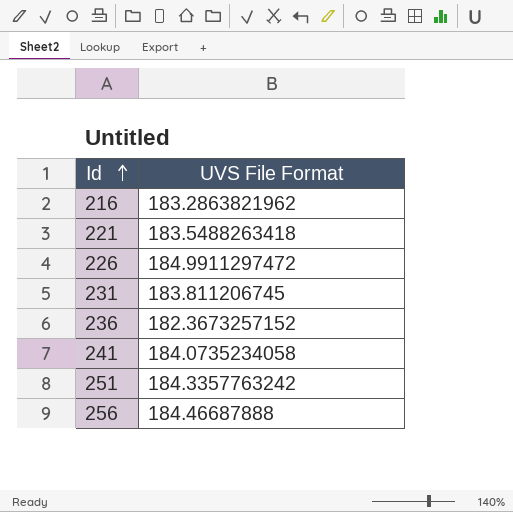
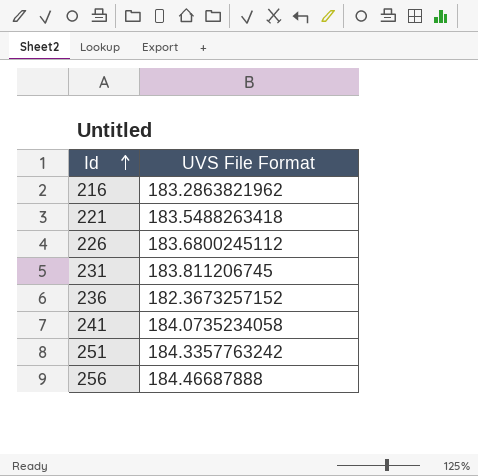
226 | UVS File Format: 184.9911297472 -> 183.6800245112

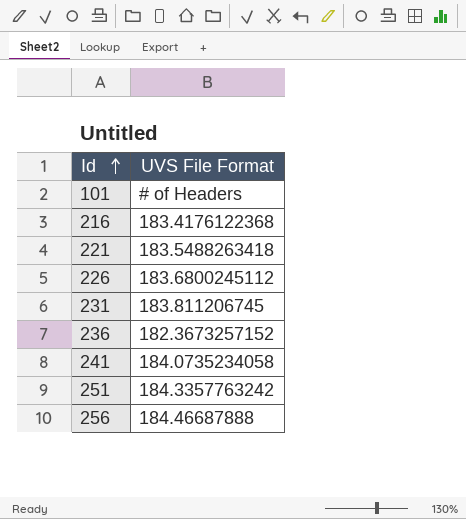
row 101: none -> # of Headers
216 | UVS File Format: 183.2863821962 -> 183.4176122368

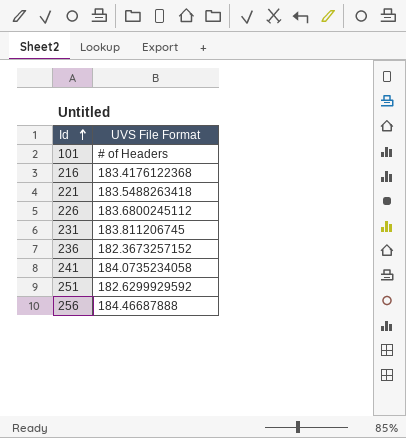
251 | UVS File Format: 184.3357763242 -> 182.6299929592

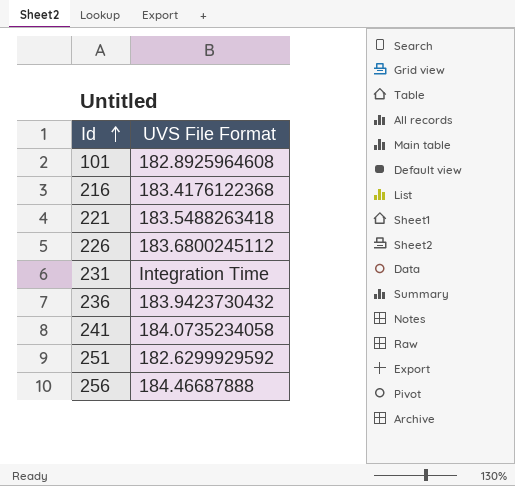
101 | UVS File Format: # of Headers -> 182.8925964608
231 | UVS File Format: 183.811206745 -> Integration Time
236 | UVS File Format: 182.3673257152 -> 183.9423730432

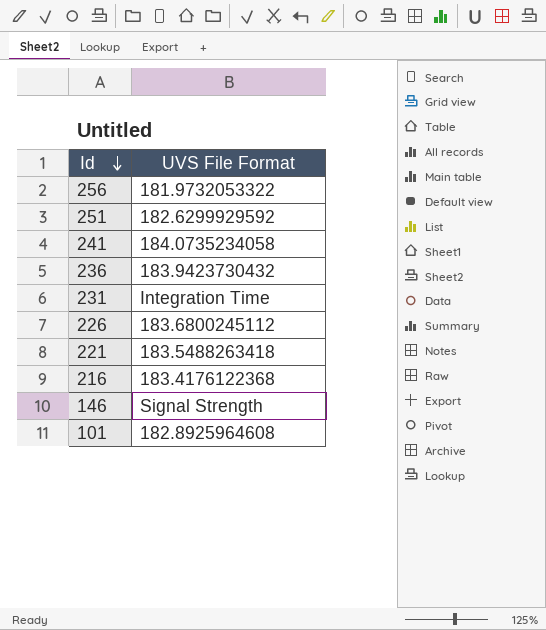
row order: Id ascending -> Id descending
256 | UVS File Format: 184.46687888 -> 181.9732053322
row 146: none -> Signal Strength

